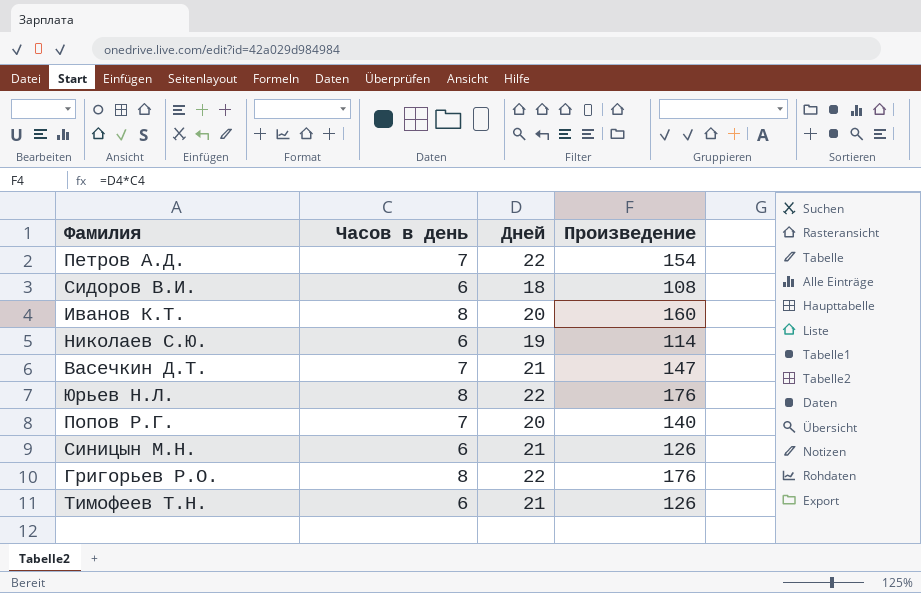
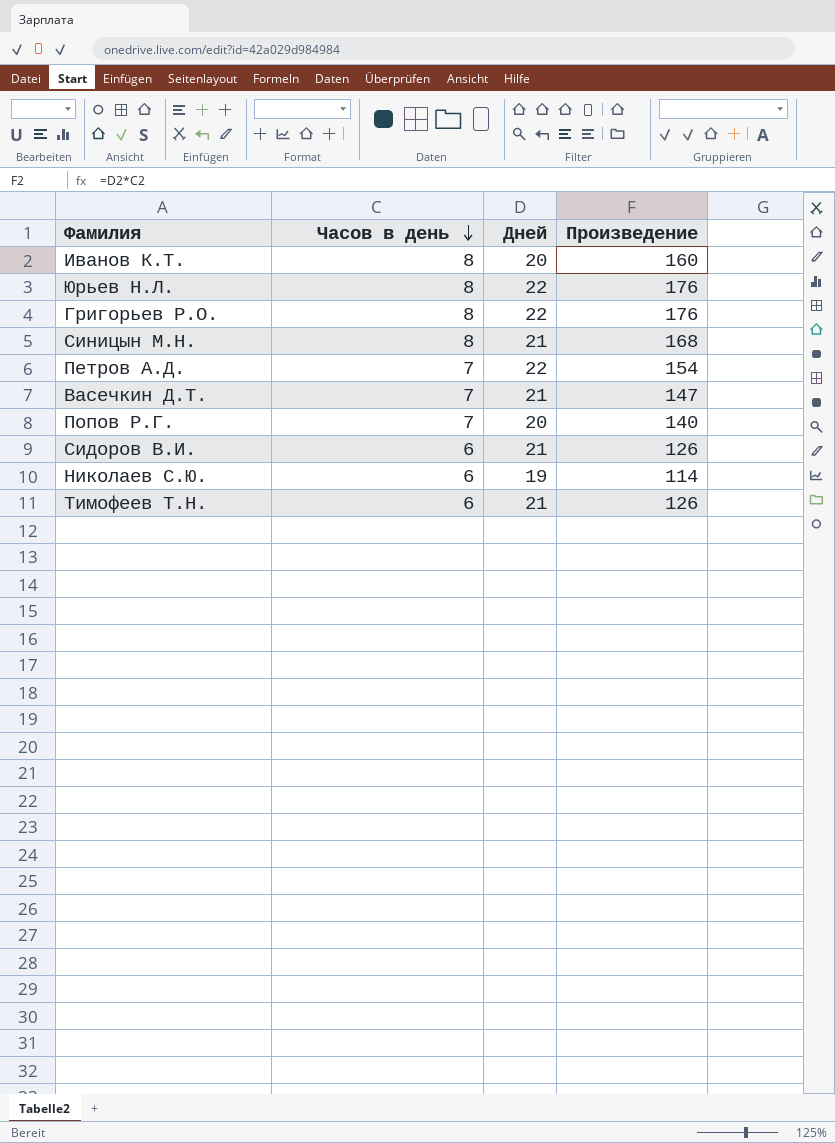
row order: none -> Часов в день descending
Синицын М.Н. | Часов в день: 6 -> 8
Синицын М.Н. | Произведение: 126 -> 168
Сидоров В.И. | Дней: 18 -> 21
Сидоров В.И. | Произведение: 108 -> 126

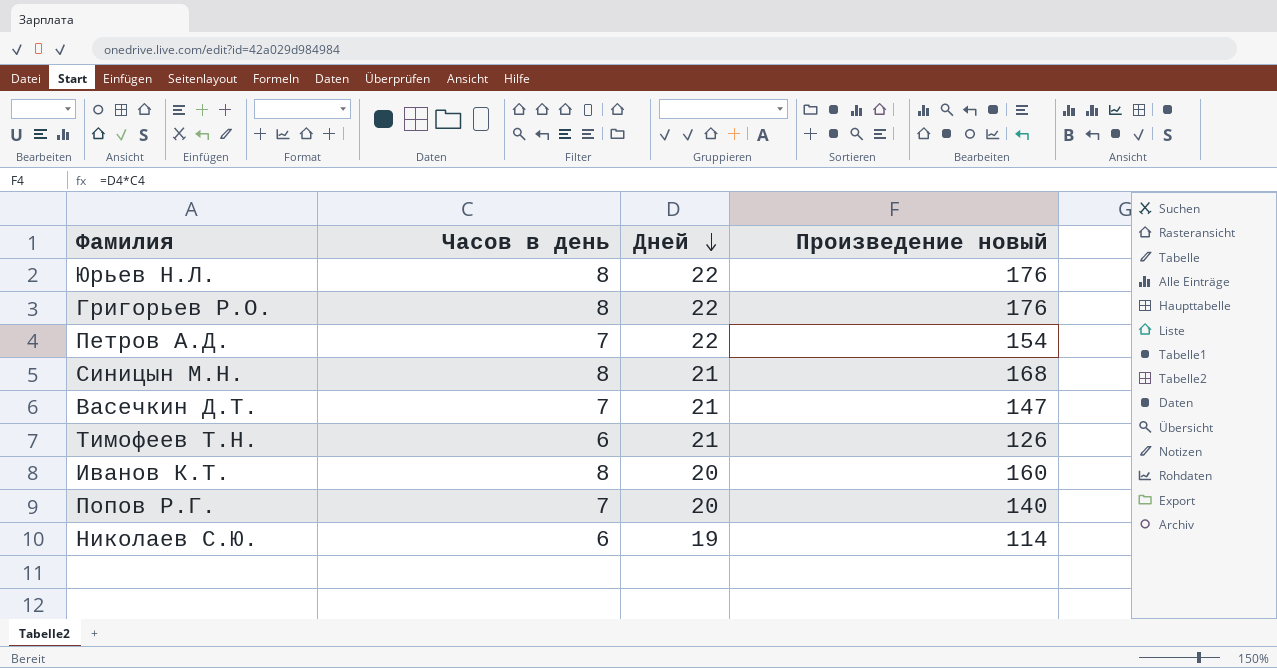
row order: Часов в день descending -> Дней descending
column name: Произведение -> Произведение новый
row Сидоров В.И.: 6 | 21 | 126 -> none

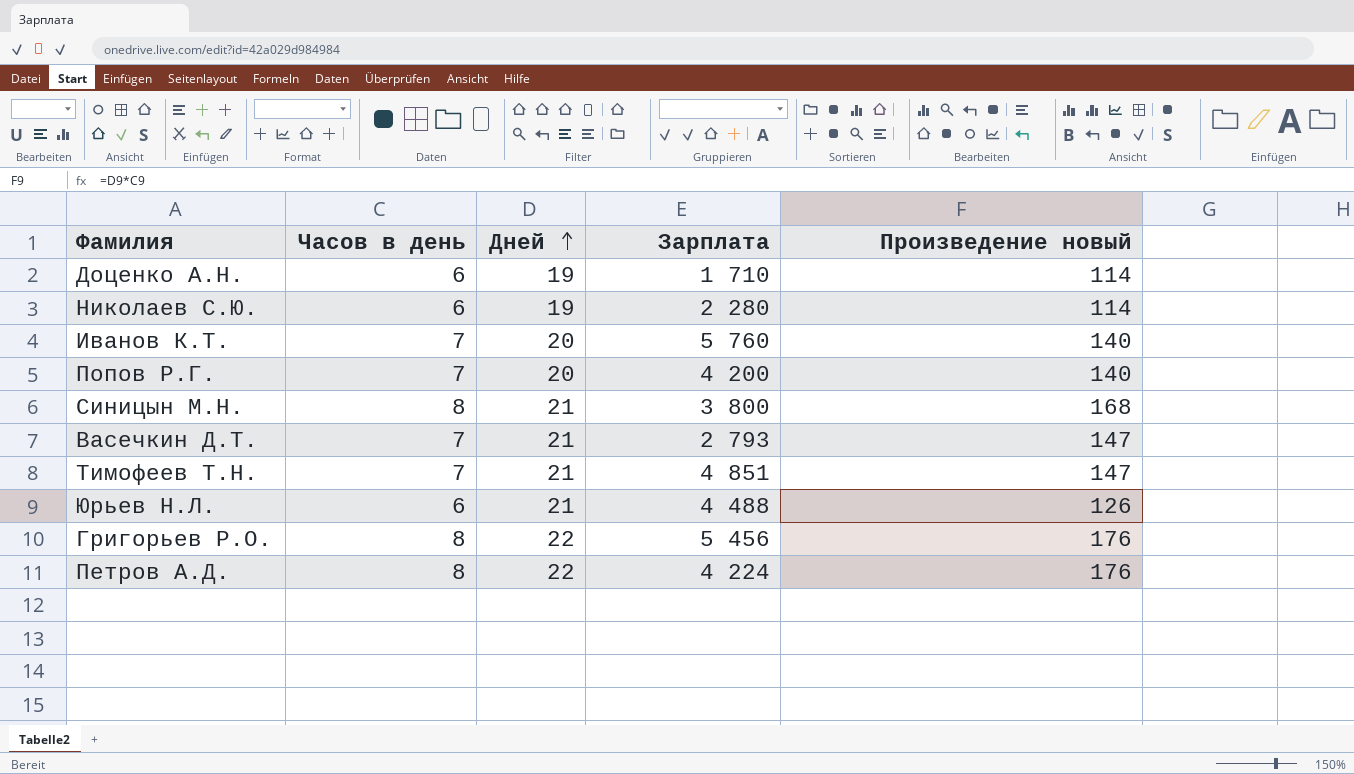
row order: Дней descending -> Дней ascending
column Зарплата | position: none -> 4
row Доценко А.Н.: none -> 6 | 19 | 1 710 | 114
Иванов К.Т. | Часов в день: 8 -> 7
Иванов К.Т. | Произведение новый: 160 -> 140
Тимофеев Т.Н. | Часов в день: 6 -> 7
Тимофеев Т.Н. | Произведение новый: 126 -> 147
Юрьев Н.Л. | Часов в день: 8 -> 6
Юрьев Н.Л. | Дней: 22 -> 21
Юрьев Н.Л. | Произведение новый: 176 -> 126
Петров А.Д. | Часов в день: 7 -> 8
Петров А.Д. | Произведение новый: 154 -> 176

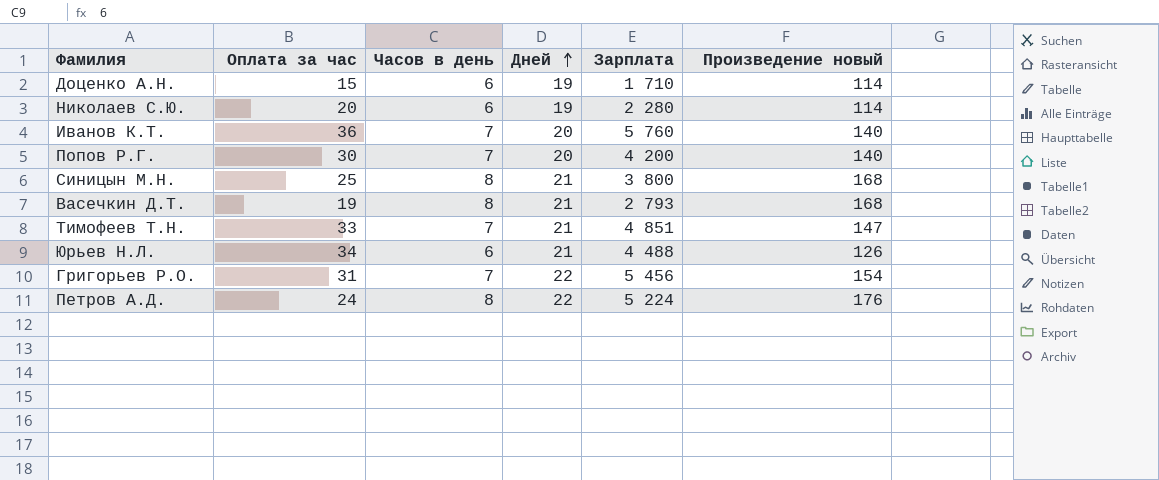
column Оплата за час | position: none -> 2
Васечкин Д.Т. | Часов в день: 7 -> 8
Васечкин Д.Т. | Произведение новый: 147 -> 168
Григорьев Р.О. | Часов в день: 8 -> 7
Григорьев Р.О. | Произведение новый: 176 -> 154
Петров А.Д. | Зарплата: 4 224 -> 5 224

